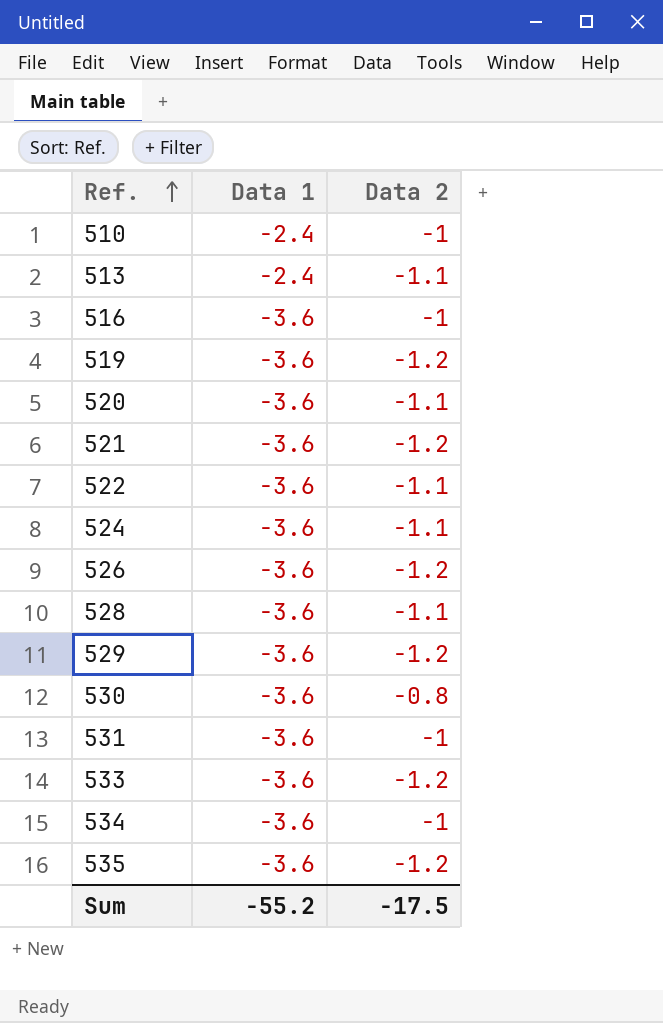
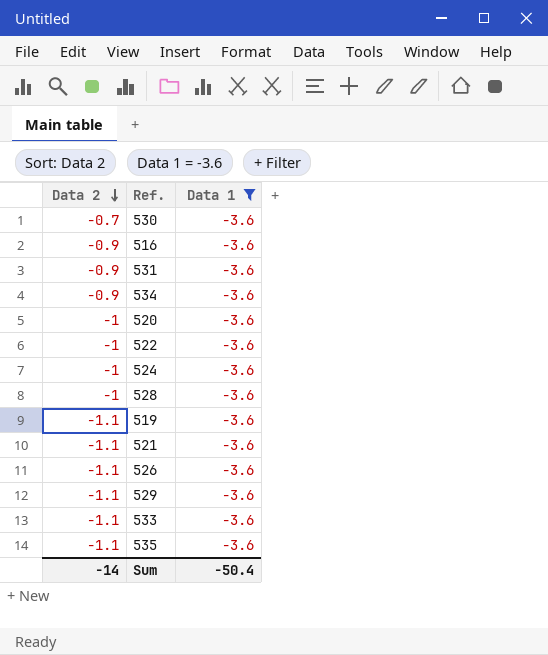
filter: none -> Data 1 = -3.6
row order: Ref. ascending -> Data 2 descending
column Data 2 | position: 3 -> 1
530 | Data 2: -0.8 -> -0.7
516 | Data 2: -1 -> -0.9
531 | Data 2: -1 -> -0.9
534 | Data 2: -1 -> -0.9
520 | Data 2: -1.1 -> -1
522 | Data 2: -1.1 -> -1
524 | Data 2: -1.1 -> -1
528 | Data 2: -1.1 -> -1
519 | Data 2: -1.2 -> -1.1
521 | Data 2: -1.2 -> -1.1
526 | Data 2: -1.2 -> -1.1
529 | Data 2: -1.2 -> -1.1
533 | Data 2: -1.2 -> -1.1
535 | Data 2: -1.2 -> -1.1
Sum | Data 2: -17.5 -> -14
Sum | Data 1: -55.2 -> -50.4

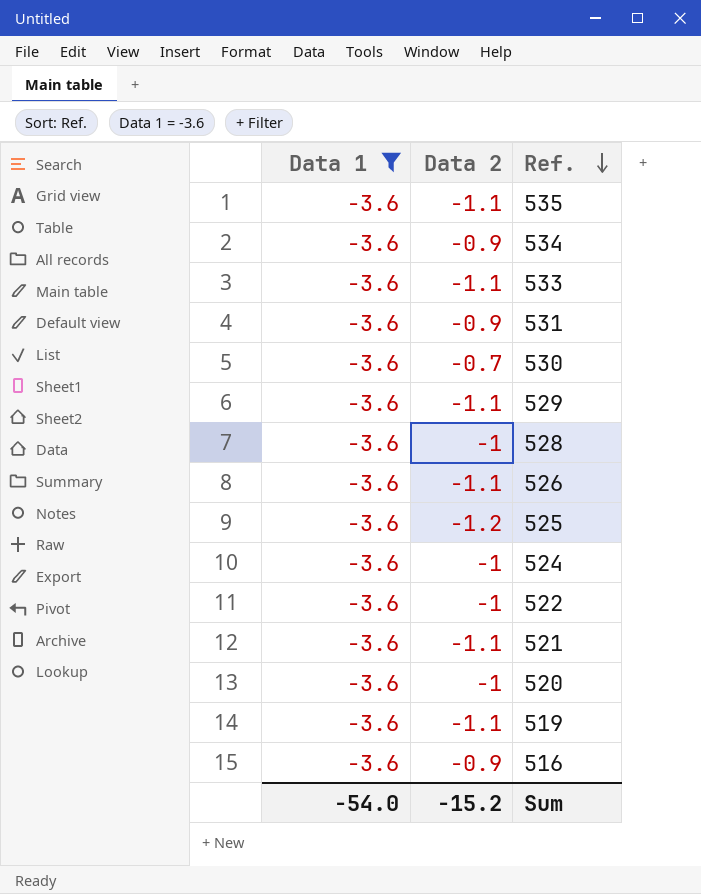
row order: Data 2 descending -> Ref. descending
column Data 1 | position: 3 -> 1
row 525: none -> -3.6 | -1.2
Sum | Data 1: -50.4 -> -54.0
Sum | Data 2: -14 -> -15.2

